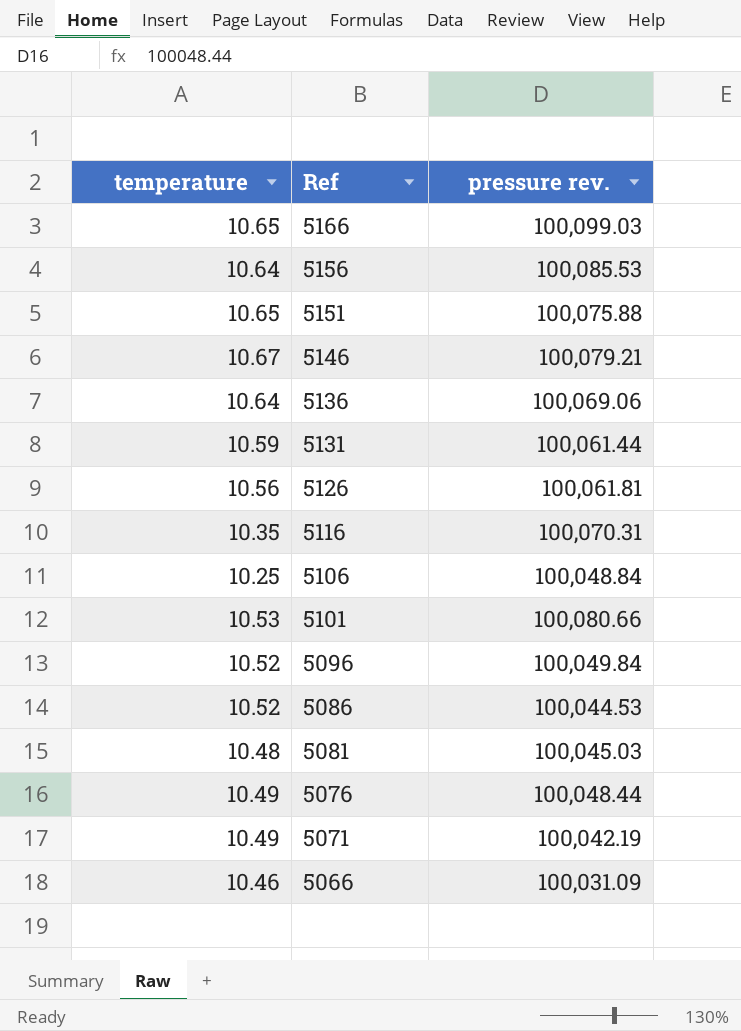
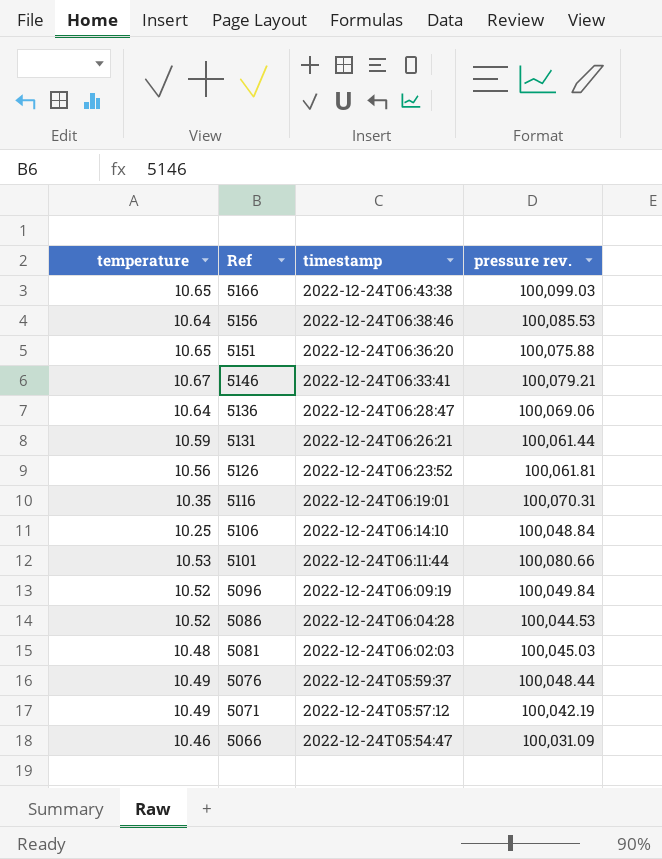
column timestamp | position: none -> 3

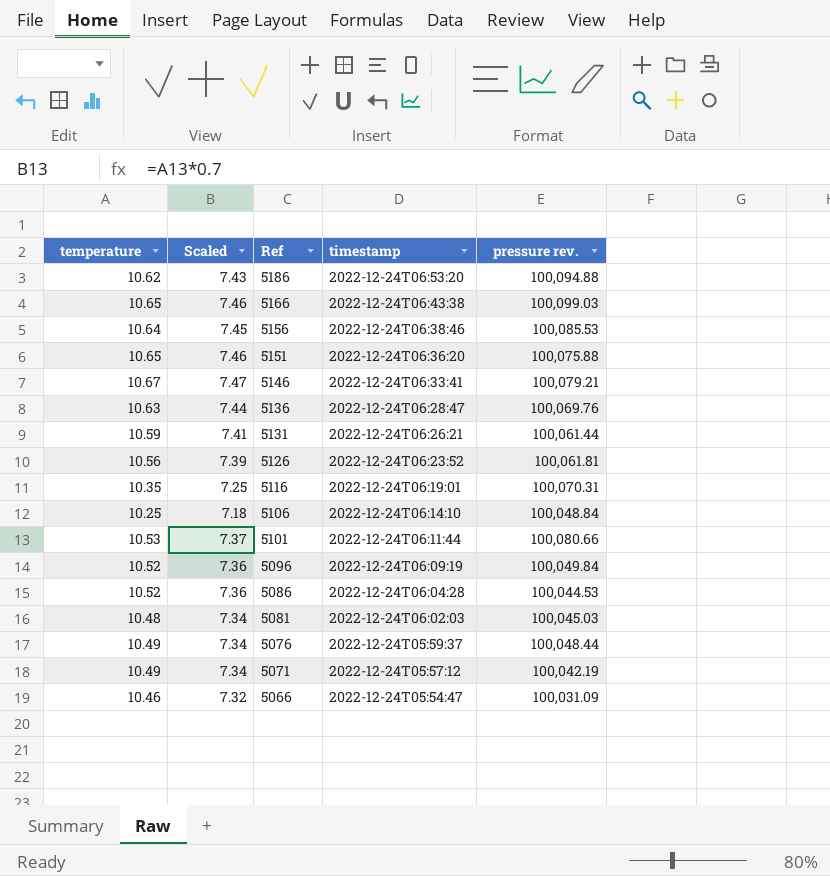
column Scaled | formula: none -> [temperature] * 0.7
row 5186: none -> 10.62 | 7.43 | 2022-12-24T06:53:20 | 100,094.88
5136 | temperature: 10.64 -> 10.63
5136 | pressure rev.: 100,069.06 -> 100,069.76

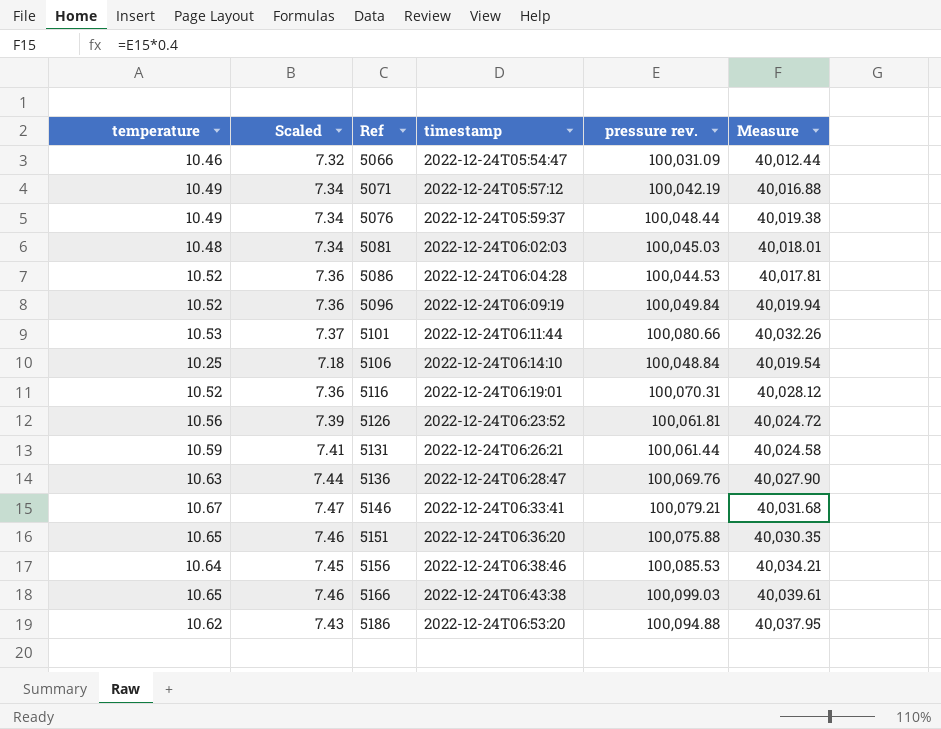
row order: Ref descending -> Ref ascending
column Measure | formula: none -> [pressure rev.] * 0.4
5116 | temperature: 10.35 -> 10.52
5116 | Scaled: 7.25 -> 7.36

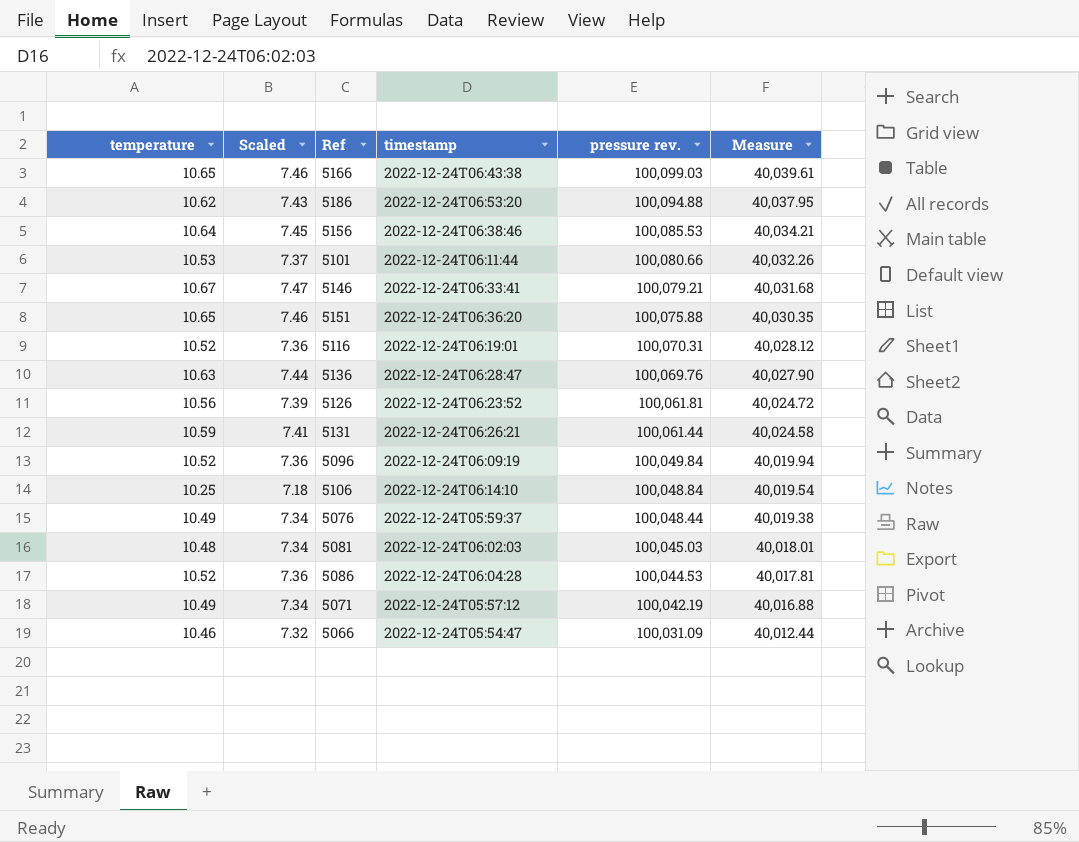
row order: Ref ascending -> pressure rev. descending

